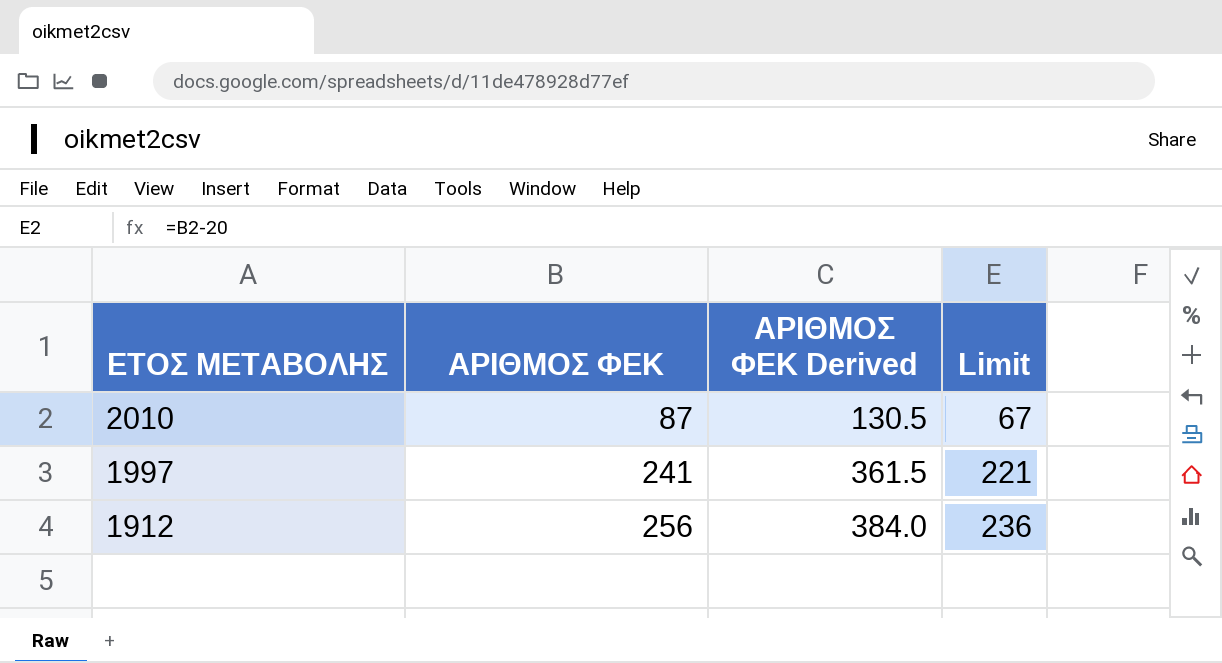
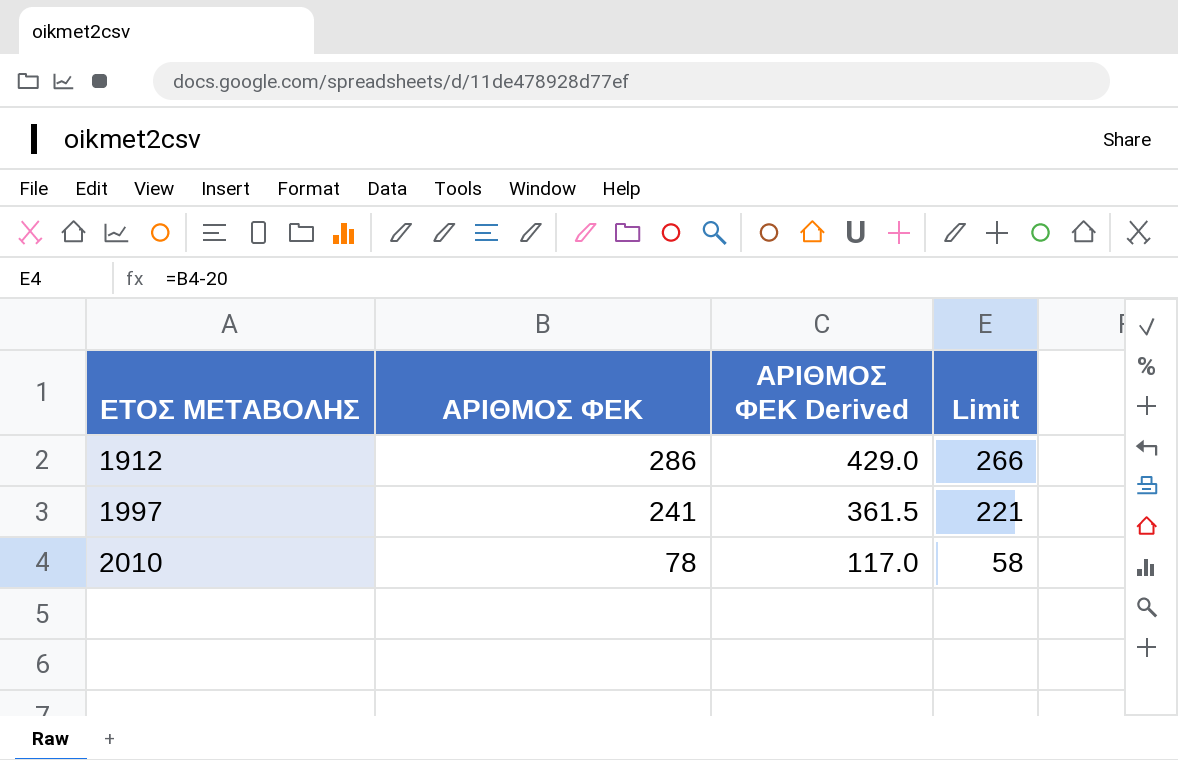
row order: ΕΤΟΣ ΜΕΤΑΒΟΛΗΣ descending -> ΕΤΟΣ ΜΕΤΑΒΟΛΗΣ ascending
1912 | ΑΡΙΘΜΟΣ ΦΕΚ: 256 -> 286
1912 | ΑΡΙΘΜΟΣ ΦΕΚ Derived: 384.0 -> 429.0
1912 | Limit: 236 -> 266
2010 | ΑΡΙΘΜΟΣ ΦΕΚ: 87 -> 78
2010 | ΑΡΙΘΜΟΣ ΦΕΚ Derived: 130.5 -> 117.0
2010 | Limit: 67 -> 58

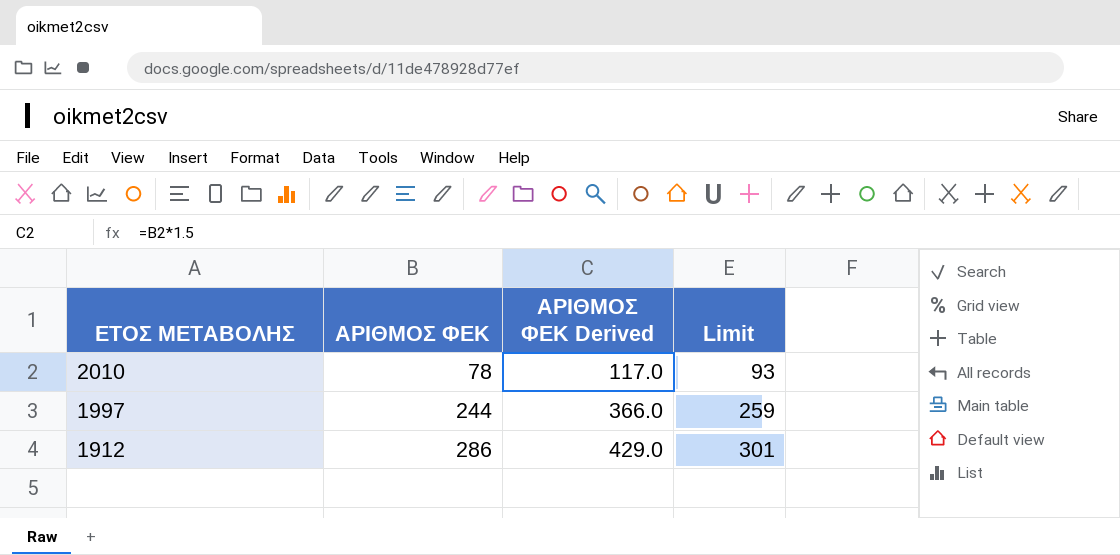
row order: ΕΤΟΣ ΜΕΤΑΒΟΛΗΣ ascending -> ΕΤΟΣ ΜΕΤΑΒΟΛΗΣ descending
column Limit | formula: [ΑΡΙΘΜΟΣ ΦΕΚ] - 20 -> [ΑΡΙΘΜΟΣ ΦΕΚ] + 15
1997 | ΑΡΙΘΜΟΣ ΦΕΚ: 241 -> 244
1997 | ΑΡΙΘΜΟΣ ΦΕΚ Derived: 361.5 -> 366.0

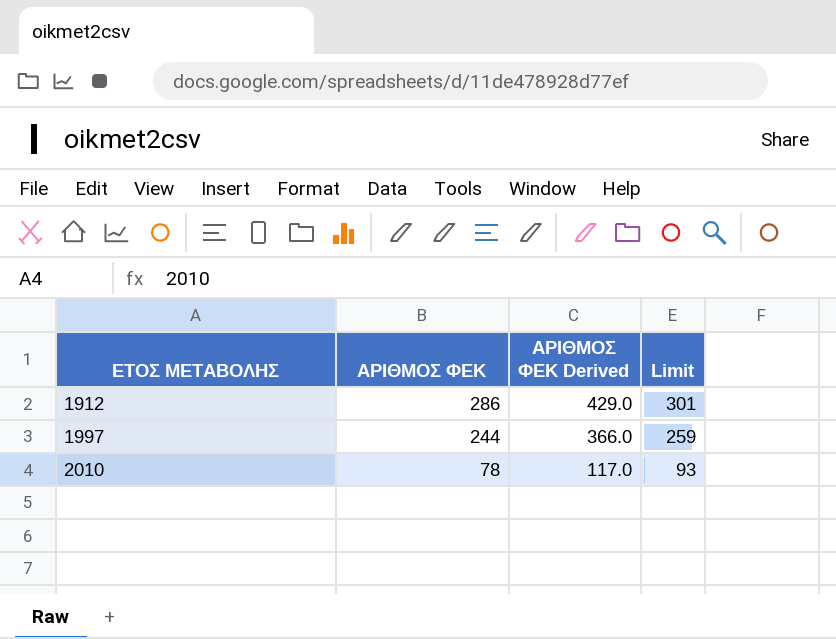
row order: ΕΤΟΣ ΜΕΤΑΒΟΛΗΣ descending -> ΕΤΟΣ ΜΕΤΑΒΟΛΗΣ ascending

